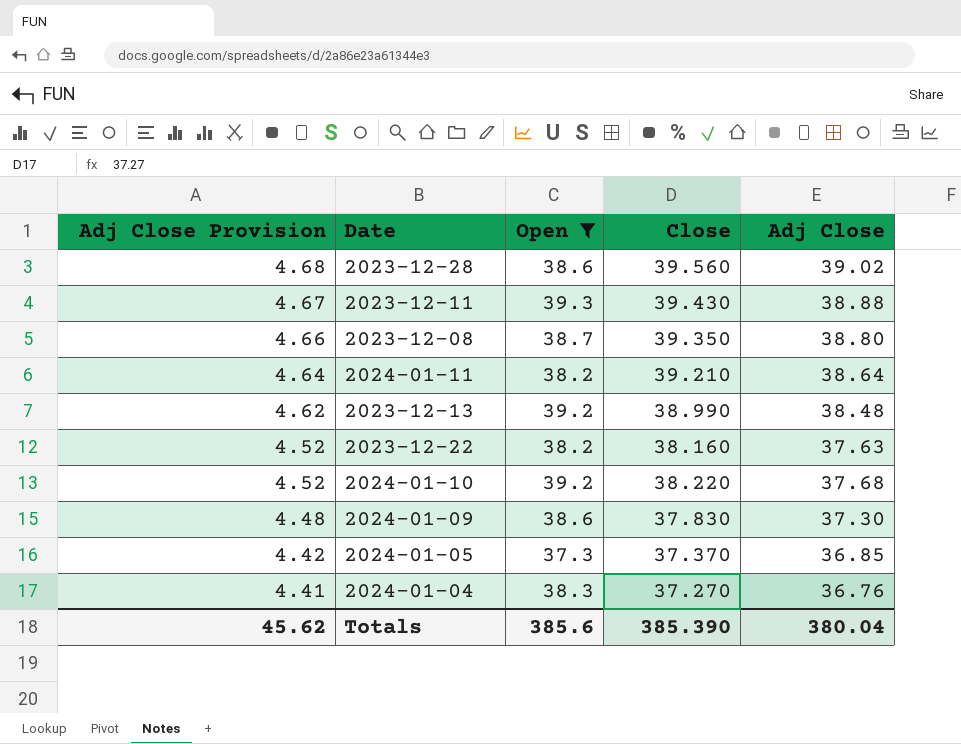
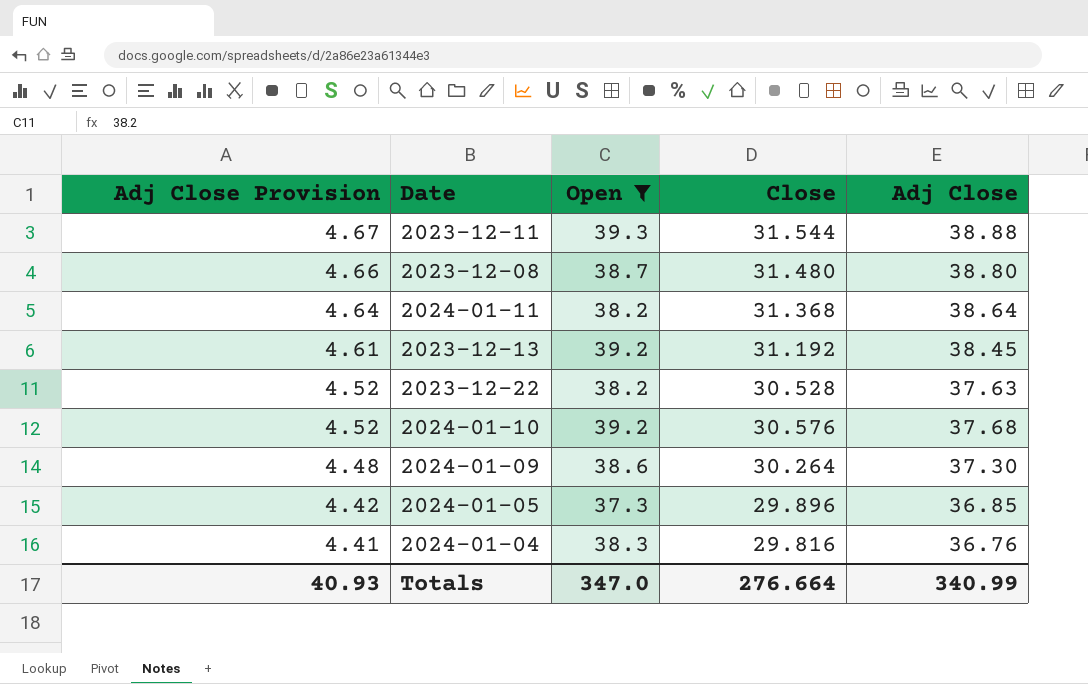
row 2023-12-28: 4.68 | 38.6 | 39.560 | 39.02 -> none
2023-12-11 | Close: 39.430 -> 31.544
2023-12-08 | Close: 39.350 -> 31.480
2024-01-11 | Close: 39.210 -> 31.368
2023-12-13 | Adj Close Provision: 4.62 -> 4.61
2023-12-13 | Close: 38.990 -> 31.192
2023-12-13 | Adj Close: 38.48 -> 38.45
2023-12-22 | Close: 38.160 -> 30.528
2024-01-10 | Close: 38.220 -> 30.576
2024-01-09 | Close: 37.830 -> 30.264
2024-01-05 | Close: 37.370 -> 29.896
2024-01-04 | Close: 37.270 -> 29.816
Totals | Adj Close Provision: 45.62 -> 40.93
Totals | Open: 385.6 -> 347.0
Totals | Close: 385.390 -> 276.664
Totals | Adj Close: 380.04 -> 340.99

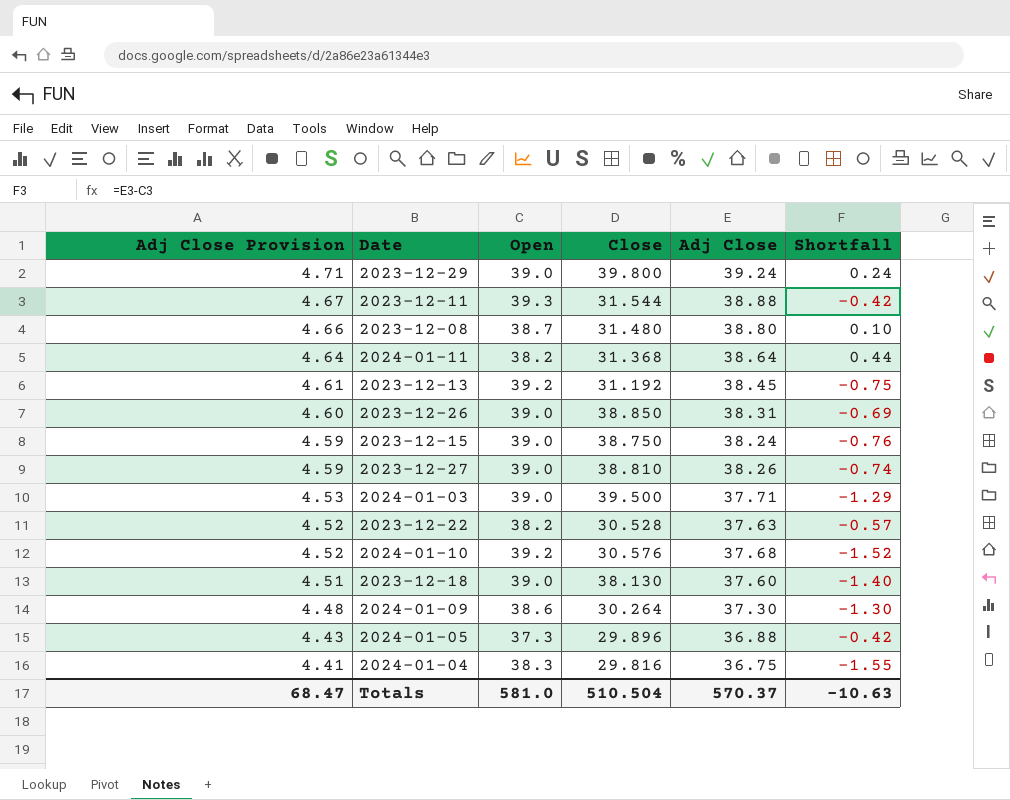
filter: Open != 39.0 -> none
column Shortfall | formula: none -> [Adj Close] - [Open]
2024-01-05 | Adj Close Provision: 4.42 -> 4.43
2024-01-05 | Adj Close: 36.85 -> 36.88
2024-01-04 | Adj Close: 36.76 -> 36.75
Totals | Adj Close Provision: 40.93 -> 68.47
Totals | Open: 347.0 -> 581.0
Totals | Close: 276.664 -> 510.504
Totals | Adj Close: 340.99 -> 570.37

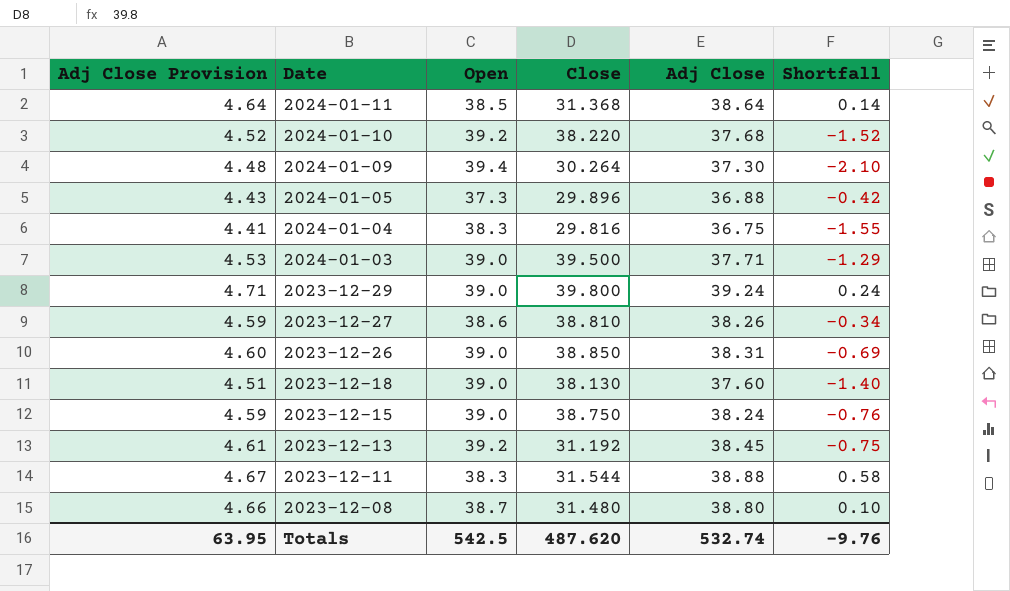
row order: Adj Close Provision descending -> Date descending
row 2023-12-22: 4.52 | 38.2 | 30.528 | 37.63 | -0.57 -> none
2024-01-11 | Open: 38.2 -> 38.5
2024-01-11 | Shortfall: 0.44 -> 0.14
2024-01-10 | Close: 30.576 -> 38.220
2024-01-09 | Open: 38.6 -> 39.4
2024-01-09 | Shortfall: -1.30 -> -2.10
2023-12-27 | Open: 39.0 -> 38.6
2023-12-27 | Shortfall: -0.74 -> -0.34
2023-12-11 | Open: 39.3 -> 38.3
2023-12-11 | Shortfall: -0.42 -> 0.58
Totals | Adj Close Provision: 68.47 -> 63.95
Totals | Open: 581.0 -> 542.5
Totals | Close: 510.504 -> 487.620
Totals | Adj Close: 570.37 -> 532.74
Totals | Shortfall: -10.63 -> -9.76

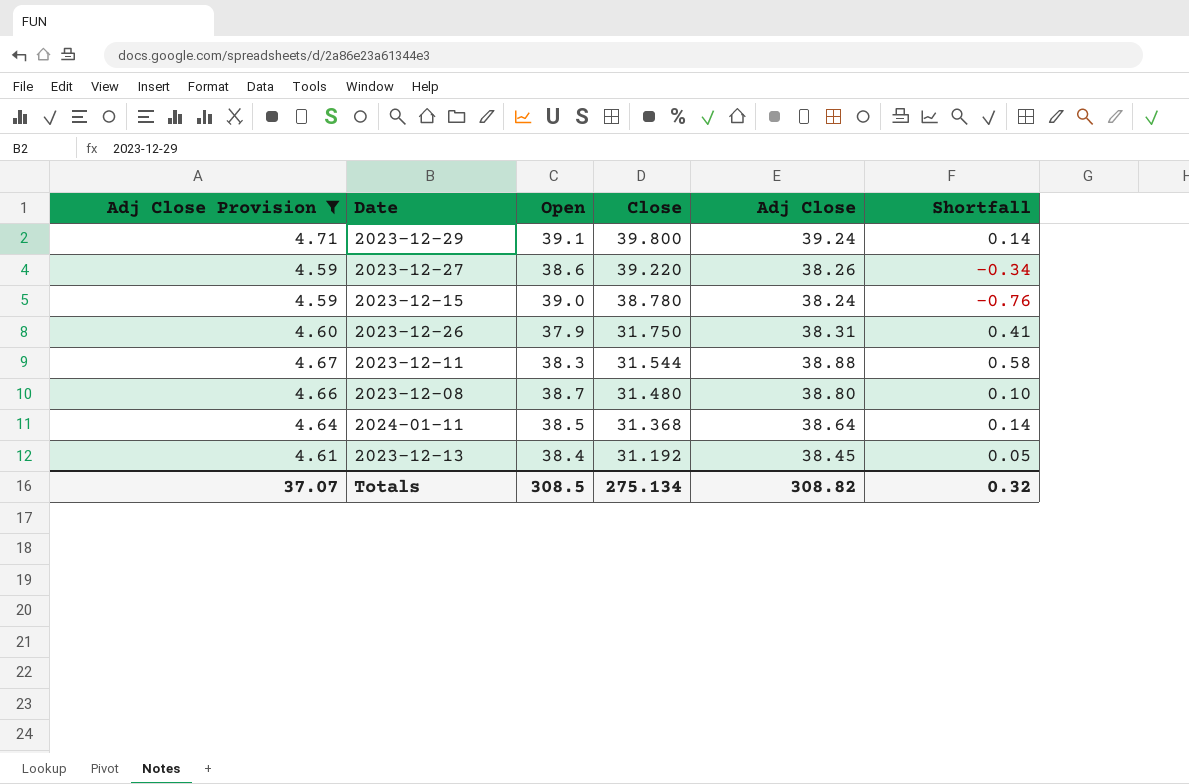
filter: none -> Adj Close Provision >= 4.59
row order: Date descending -> Close descending
2023-12-29 | Open: 39.0 -> 39.1
2023-12-29 | Shortfall: 0.24 -> 0.14
2023-12-27 | Close: 38.810 -> 39.220
2023-12-15 | Close: 38.750 -> 38.780
2023-12-26 | Open: 39.0 -> 37.9
2023-12-26 | Close: 38.850 -> 31.750
2023-12-26 | Shortfall: -0.69 -> 0.41
2023-12-13 | Open: 39.2 -> 38.4
2023-12-13 | Shortfall: -0.75 -> 0.05
Totals | Adj Close Provision: 63.95 -> 37.07
Totals | Open: 542.5 -> 308.5
Totals | Close: 487.620 -> 275.134
Totals | Adj Close: 532.74 -> 308.82
Totals | Shortfall: -9.76 -> 0.32

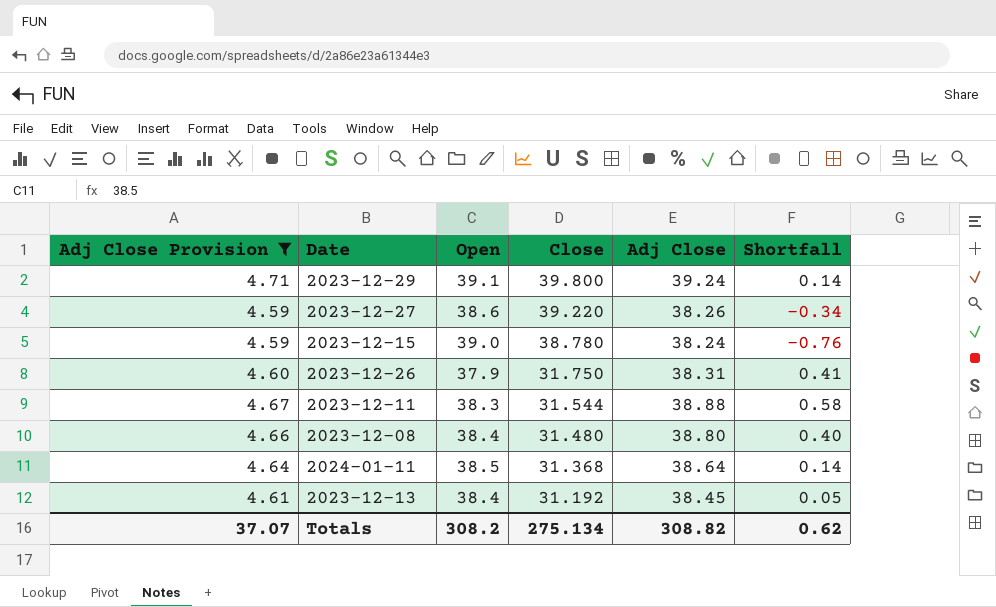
2023-12-08 | Open: 38.7 -> 38.4
2023-12-08 | Shortfall: 0.10 -> 0.40
Totals | Open: 308.5 -> 308.2
Totals | Shortfall: 0.32 -> 0.62

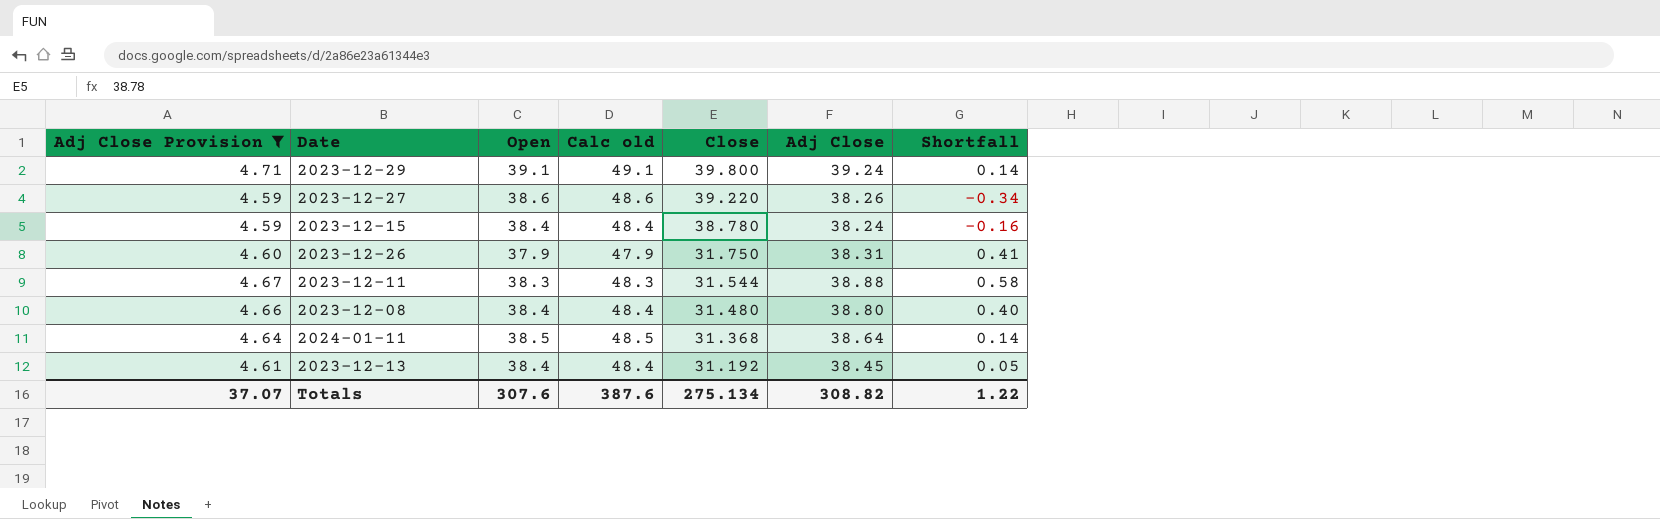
column Calc old | formula: none -> [Open] + 10
2023-12-15 | Open: 39.0 -> 38.4
2023-12-15 | Shortfall: -0.76 -> -0.16
Totals | Open: 308.2 -> 307.6
Totals | Shortfall: 0.62 -> 1.22

